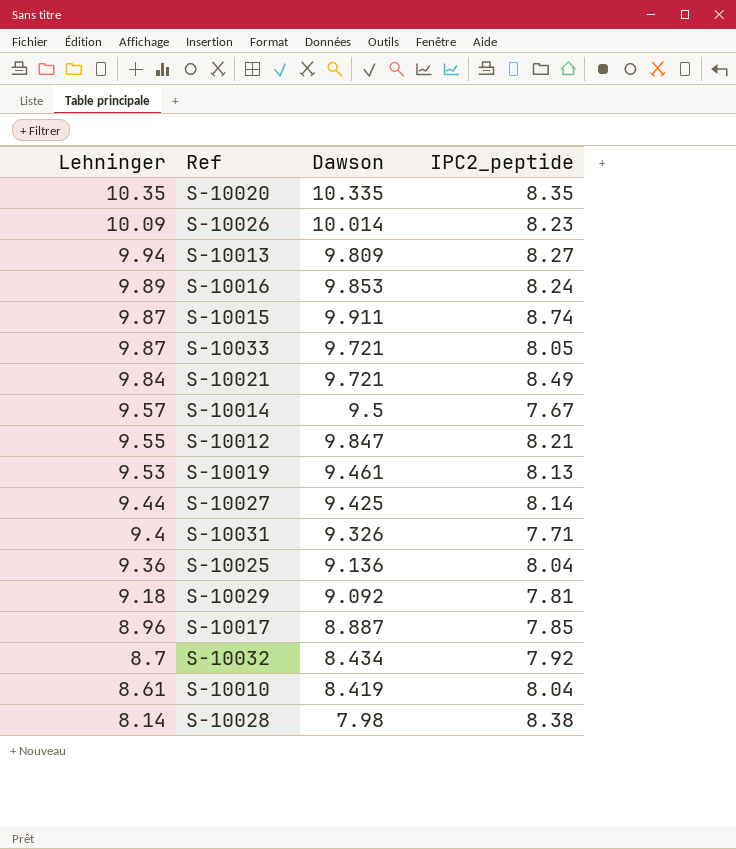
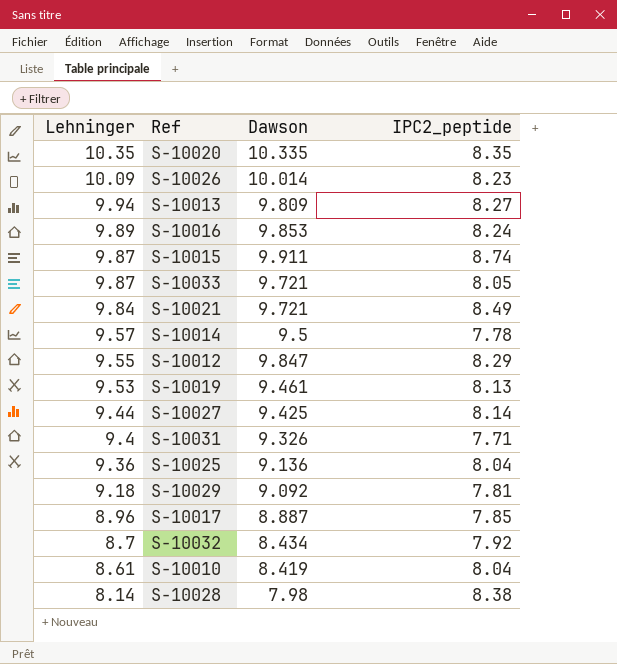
S-10014 | IPC2_peptide: 7.67 -> 7.78
S-10012 | IPC2_peptide: 8.21 -> 8.29

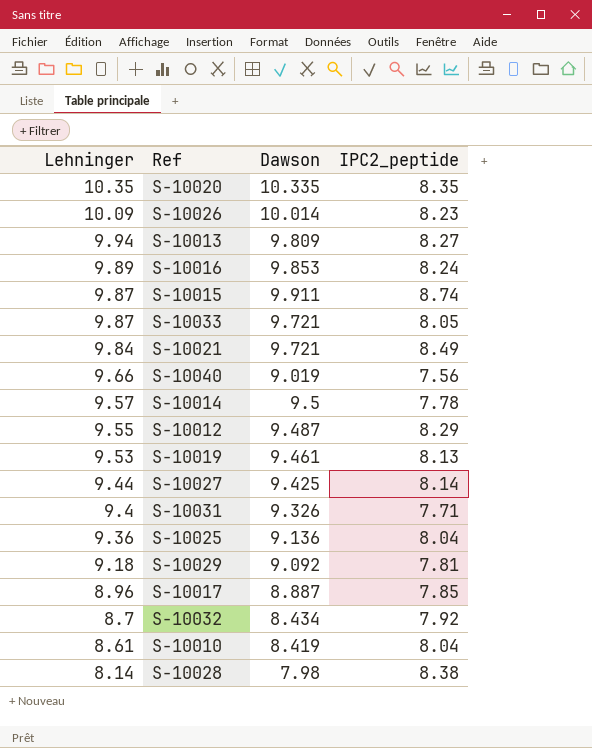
row S-10040: none -> 9.66 | 9.019 | 7.56
S-10012 | Dawson: 9.847 -> 9.487

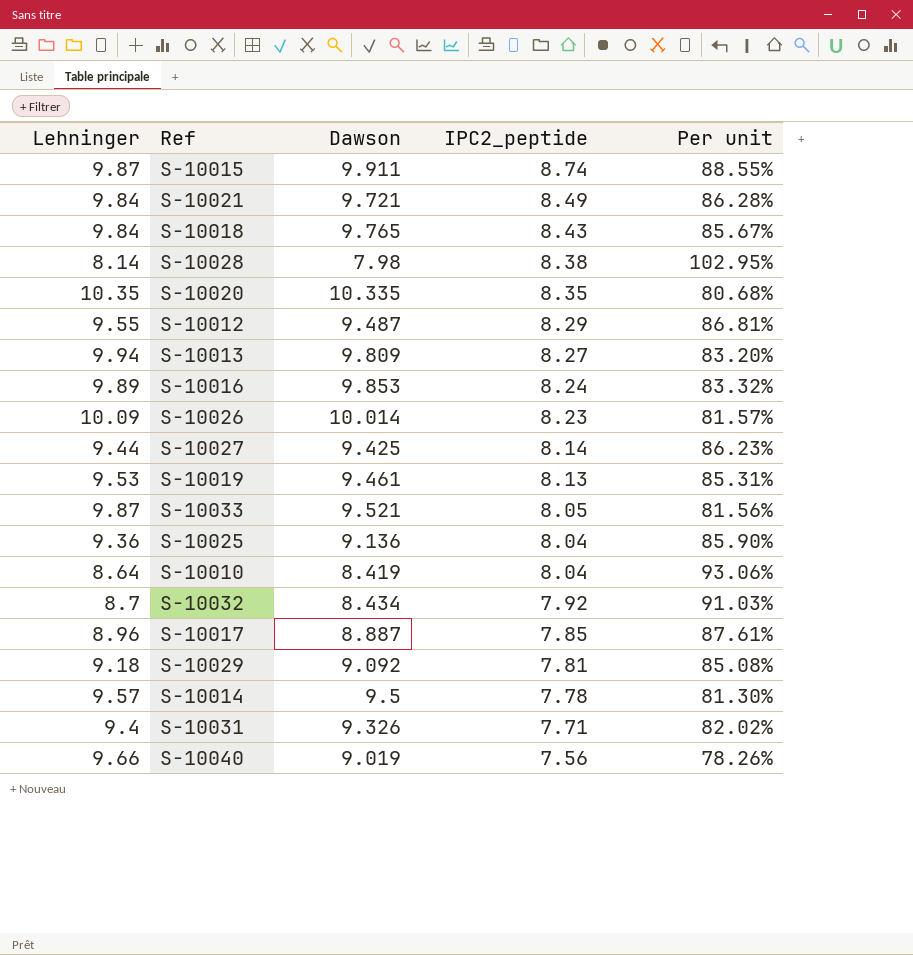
row order: Lehninger descending -> IPC2_peptide descending
column Per unit | formula: none -> [IPC2_peptide] / [Lehninger]
row S-10018: none -> 9.84 | 9.765 | 8.43 | 85.67%
S-10033 | Dawson: 9.721 -> 9.521
S-10010 | Lehninger: 8.61 -> 8.64

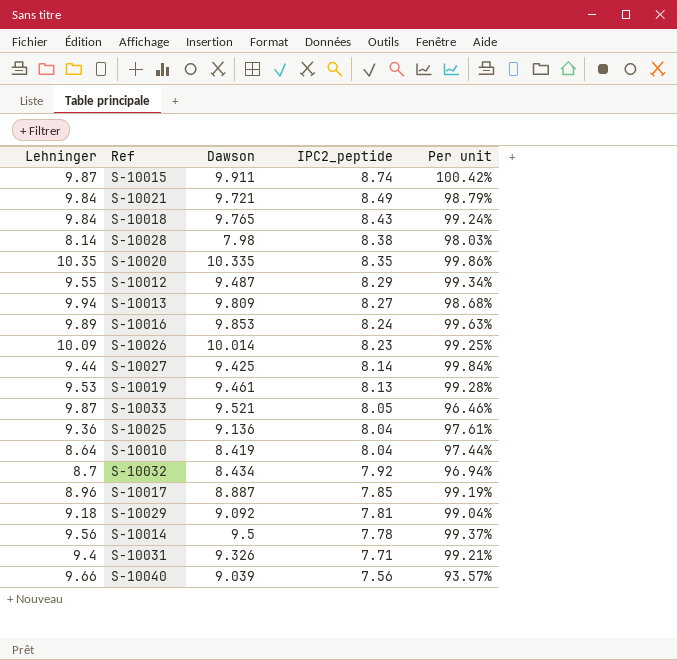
column Per unit | formula: [IPC2_peptide] / [Lehninger] -> [Dawson] / [Lehninger]
S-10014 | Lehninger: 9.57 -> 9.56
S-10040 | Dawson: 9.019 -> 9.039

